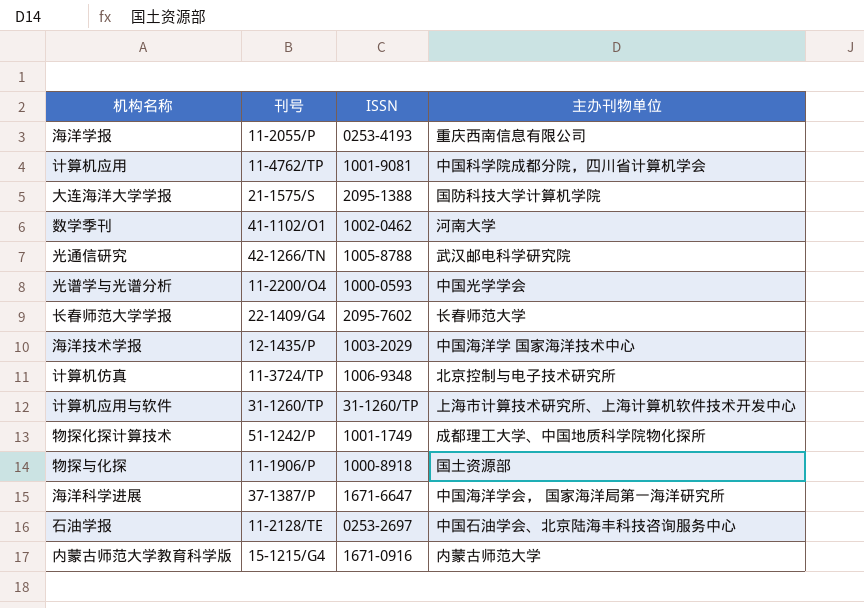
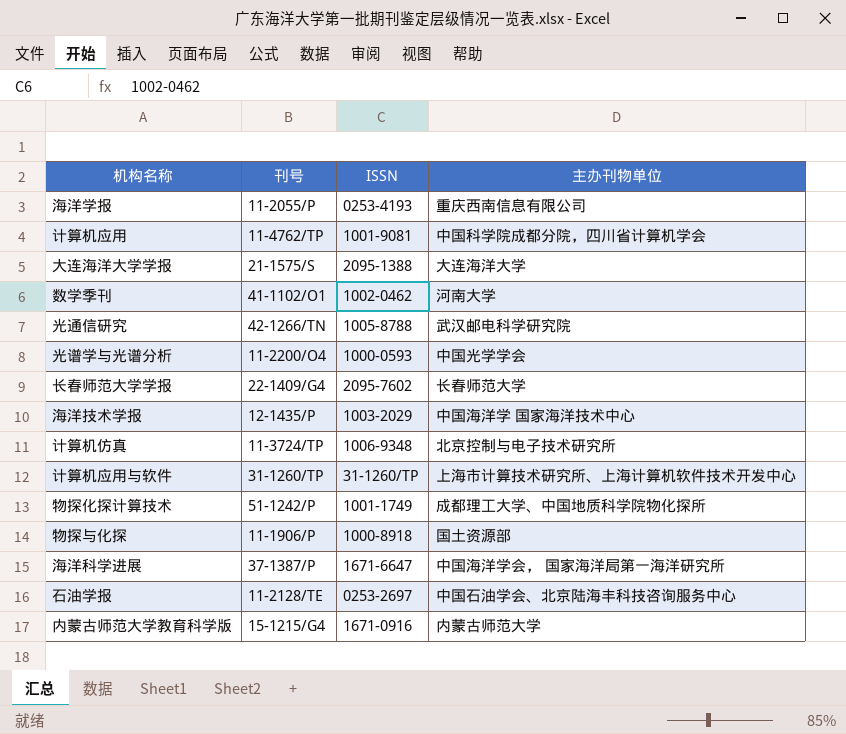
大连海洋大学学报 | 主办刊物单位: 国防科技大学计算机学院 -> 大连海洋大学

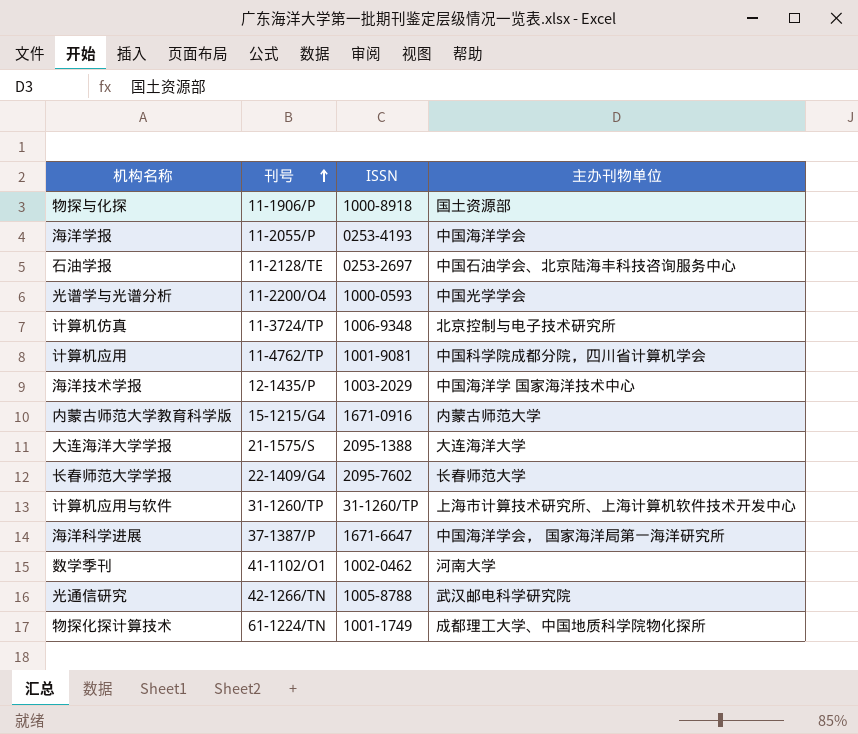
row order: none -> 刊号 ascending
海洋学报 | 主办刊物单位: 重庆西南信息有限公司 -> 中国海洋学会
物探化探计算技术 | 刊号: 51-1242/P -> 61-1224/TN

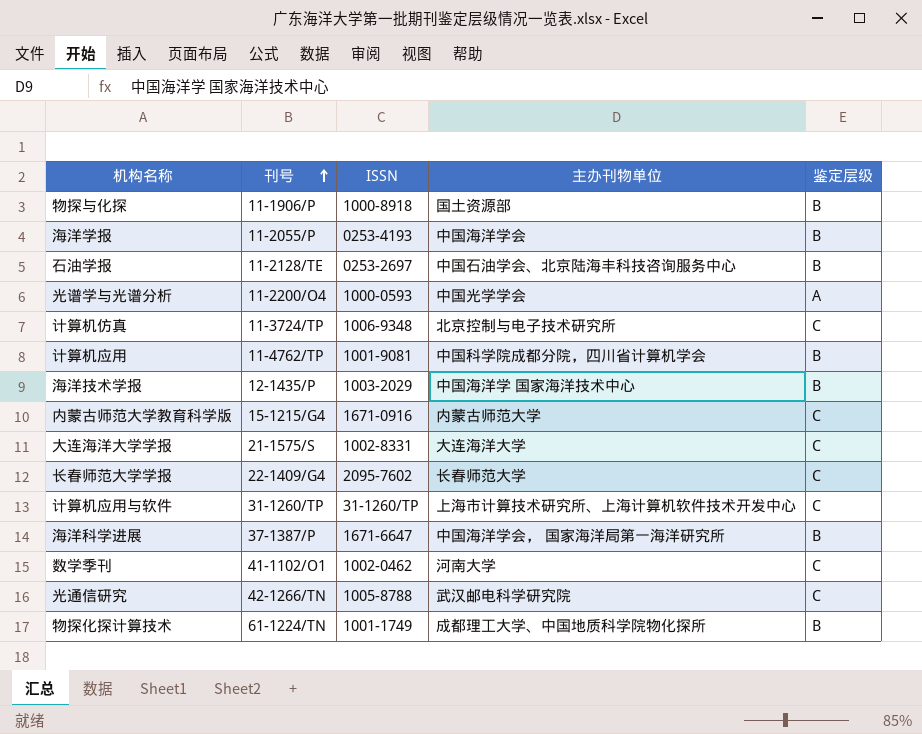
column 鉴定层级 | position: none -> 5
大连海洋大学学报 | ISSN: 2095-1388 -> 1002-8331

